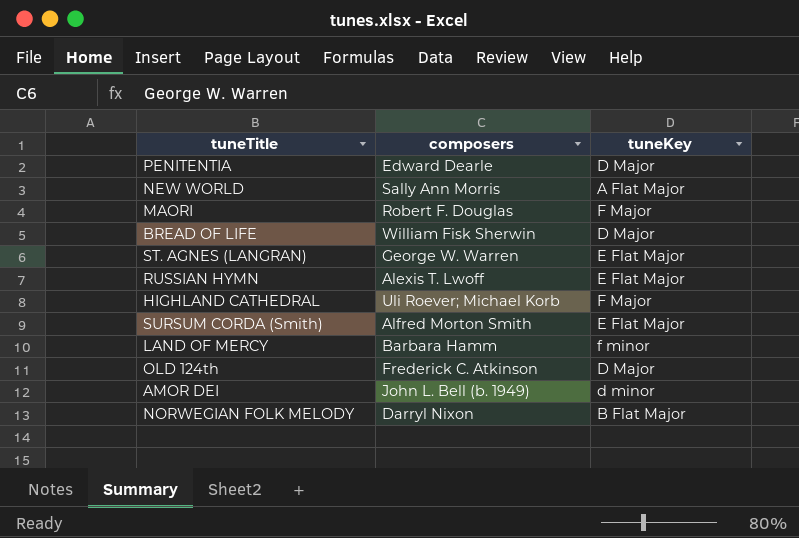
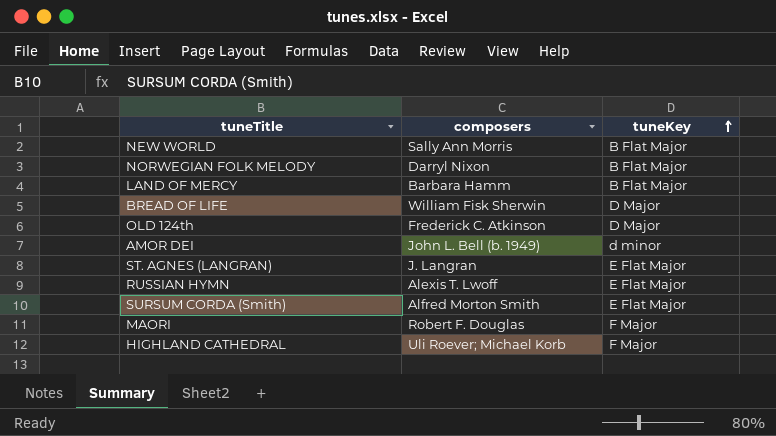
row order: none -> tuneKey ascending
row PENITENTIA: Edward Dearle | D Major -> none
NEW WORLD | tuneKey: A Flat Major -> B Flat Major
LAND OF MERCY | tuneKey: f minor -> B Flat Major
ST. AGNES (LANGRAN) | composers: George W. Warren -> J. Langran

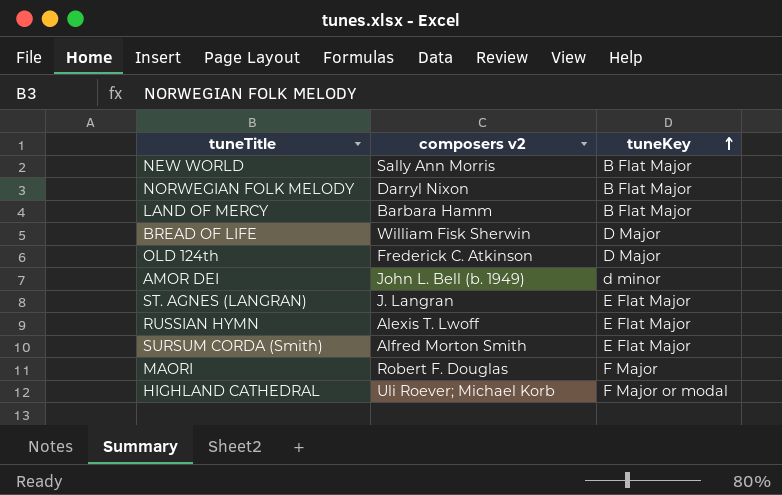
column name: composers -> composers v2
HIGHLAND CATHEDRAL | tuneKey: F Major -> F Major or modal

